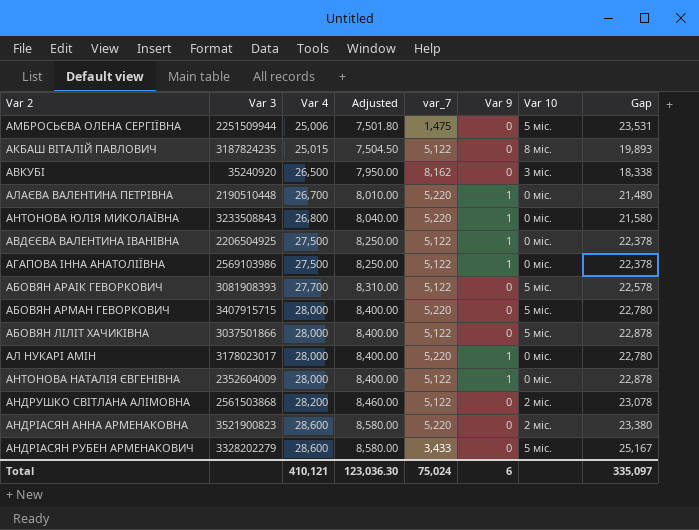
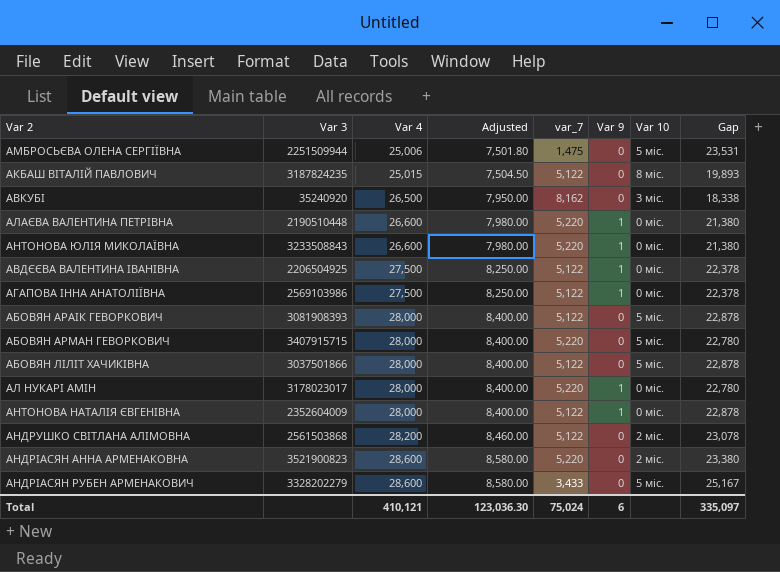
АЛАЄВА ВАЛЕНТИНА ПЕТРІВНА | Var 4: 26,700 -> 26,600
АЛАЄВА ВАЛЕНТИНА ПЕТРІВНА | Adjusted: 8,010.00 -> 7,980.00
АЛАЄВА ВАЛЕНТИНА ПЕТРІВНА | Gap: 21,480 -> 21,380
АНТОНОВА ЮЛІЯ МИКОЛАЇВНА | Var 4: 26,800 -> 26,600
АНТОНОВА ЮЛІЯ МИКОЛАЇВНА | Adjusted: 8,040.00 -> 7,980.00
АНТОНОВА ЮЛІЯ МИКОЛАЇВНА | Gap: 21,580 -> 21,380
АБОВЯН АРАІК ГЕВОРКОВИЧ | Var 4: 27,700 -> 28,000
АБОВЯН АРАІК ГЕВОРКОВИЧ | Adjusted: 8,310.00 -> 8,400.00
АБОВЯН АРАІК ГЕВОРКОВИЧ | Gap: 22,578 -> 22,878

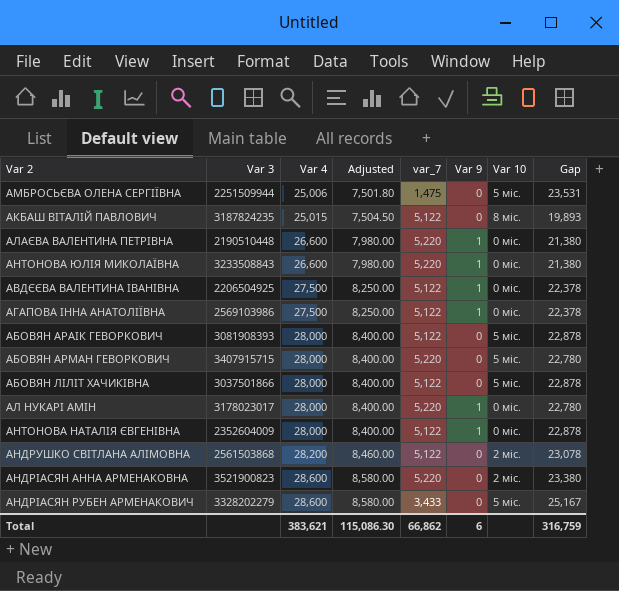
row АВКУБІ: 35240920 | 26,500 | 7,950.00 | 8,162 | 0 | 3 міс. | 18,338 -> none
Total | Var 4: 410,121 -> 383,621
Total | Adjusted: 123,036.30 -> 115,086.30
Total | var_7: 75,024 -> 66,862
Total | Gap: 335,097 -> 316,759

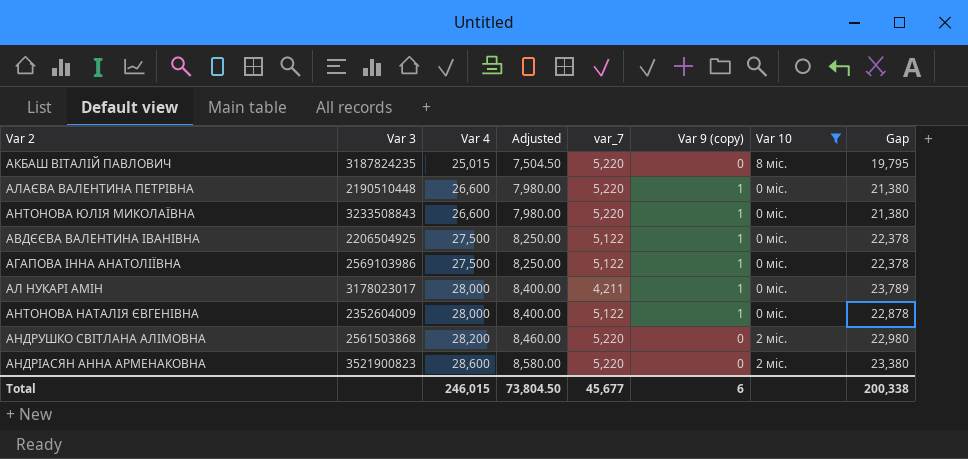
filter: none -> Var 10 != 5 міс.
column name: Var 9 -> Var 9 (copy)
АКБАШ ВІТАЛІЙ ПАВЛОВИЧ | var_7: 5,122 -> 5,220
АКБАШ ВІТАЛІЙ ПАВЛОВИЧ | Gap: 19,893 -> 19,795
АЛ НУКАРІ АМІН | var_7: 5,220 -> 4,211
АЛ НУКАРІ АМІН | Gap: 22,780 -> 23,789
АНДРУШКО СВІТЛАНА АЛІМОВНА | var_7: 5,122 -> 5,220
АНДРУШКО СВІТЛАНА АЛІМОВНА | Gap: 23,078 -> 22,980
Total | Var 4: 383,621 -> 246,015
Total | Adjusted: 115,086.30 -> 73,804.50
Total | var_7: 66,862 -> 45,677
Total | Gap: 316,759 -> 200,338

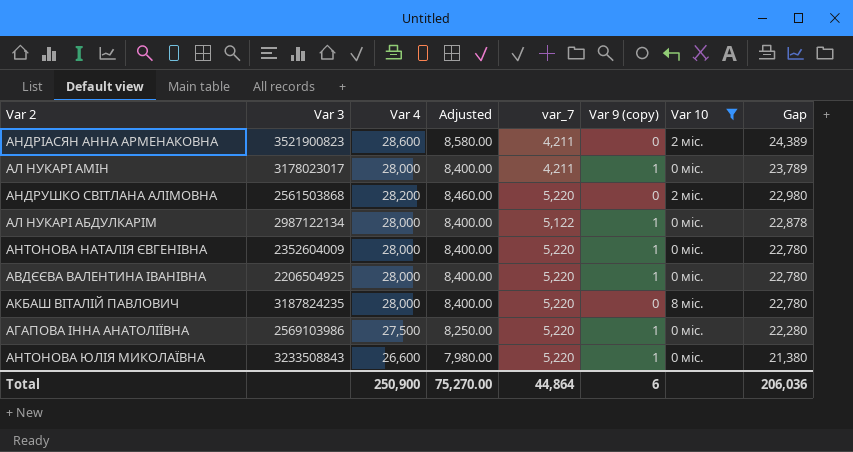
row order: Var 4 ascending -> Gap descending
row АЛАЄВА ВАЛЕНТИНА ПЕТРІВНА: 2190510448 | 26,600 | 7,980.00 | 5,220 | 1 | 0 міс. | 21,380 -> none
АНДРІАСЯН АННА АРМЕНАКОВНА | var_7: 5,220 -> 4,211
АНДРІАСЯН АННА АРМЕНАКОВНА | Gap: 23,380 -> 24,389
row АЛ НУКАРІ АБДУЛКАРІМ: none -> 2987122134 | 28,000 | 8,400.00 | 5,122 | 1 | 0 міс. | 22,878
АНТОНОВА НАТАЛІЯ ЄВГЕНІВНА | var_7: 5,122 -> 5,220
АНТОНОВА НАТАЛІЯ ЄВГЕНІВНА | Gap: 22,878 -> 22,780
АВДЄЄВА ВАЛЕНТИНА ІВАНІВНА | Var 4: 27,500 -> 28,000
АВДЄЄВА ВАЛЕНТИНА ІВАНІВНА | Adjusted: 8,250.00 -> 8,400.00
АВДЄЄВА ВАЛЕНТИНА ІВАНІВНА | var_7: 5,122 -> 5,220
АВДЄЄВА ВАЛЕНТИНА ІВАНІВНА | Gap: 22,378 -> 22,780
АКБАШ ВІТАЛІЙ ПАВЛОВИЧ | Var 4: 25,015 -> 28,000
АКБАШ ВІТАЛІЙ ПАВЛОВИЧ | Adjusted: 7,504.50 -> 8,400.00
АКБАШ ВІТАЛІЙ ПАВЛОВИЧ | Gap: 19,795 -> 22,780
АГАПОВА ІННА АНАТОЛІЇВНА | var_7: 5,122 -> 5,220
АГАПОВА ІННА АНАТОЛІЇВНА | Gap: 22,378 -> 22,280
Total | Var 4: 246,015 -> 250,900
Total | Adjusted: 73,804.50 -> 75,270.00
Total | var_7: 45,677 -> 44,864
Total | Gap: 200,338 -> 206,036

